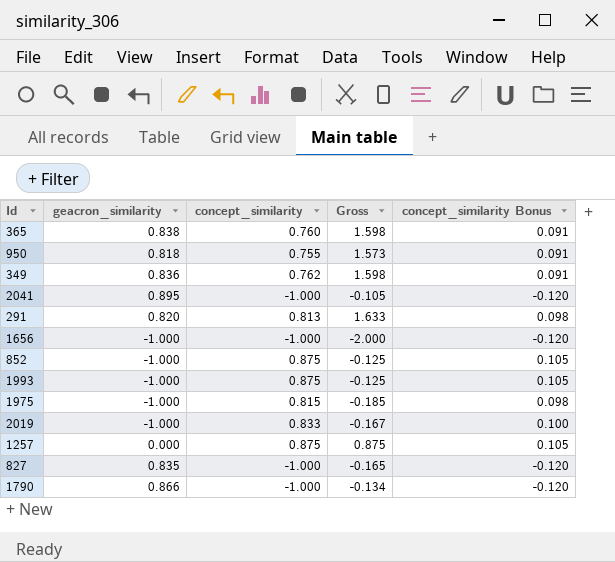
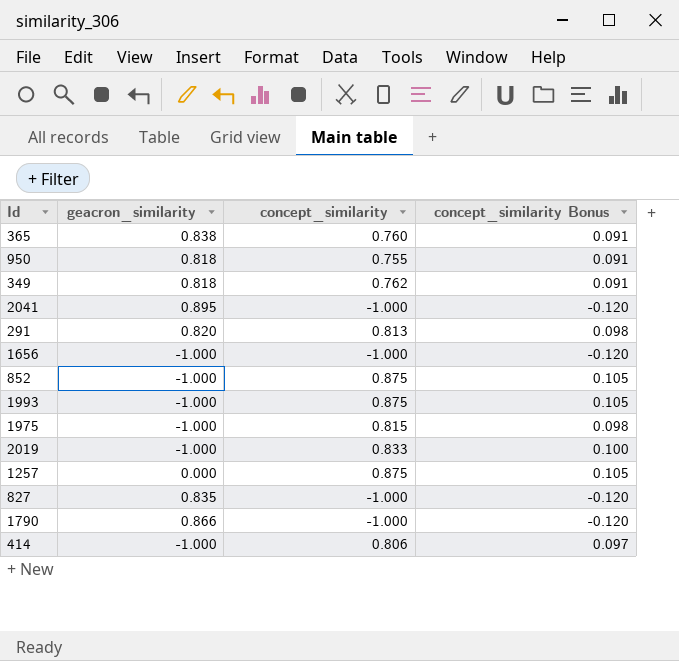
column Gross | formula: [geacron_similarity] + [concept_similarity] -> none
349 | geacron_similarity: 0.836 -> 0.818
row 414: none -> -1.000 | 0.806 | 0.097

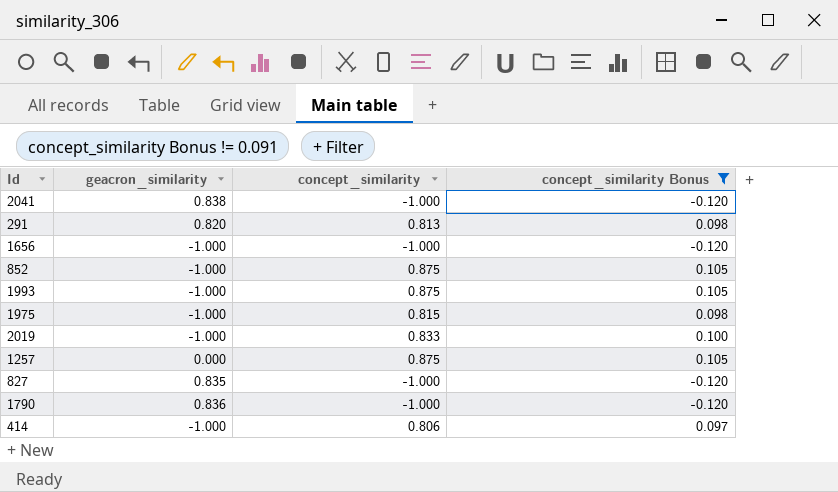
filter: none -> concept_similarity Bonus != 0.091
2041 | geacron_similarity: 0.895 -> 0.838
1790 | geacron_similarity: 0.866 -> 0.836

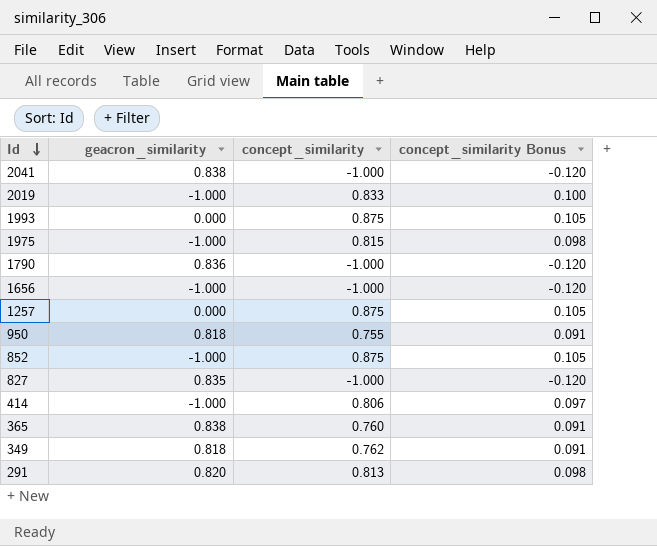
filter: concept_similarity Bonus != 0.091 -> none
row order: none -> Id descending
1993 | geacron_similarity: -1.000 -> 0.000

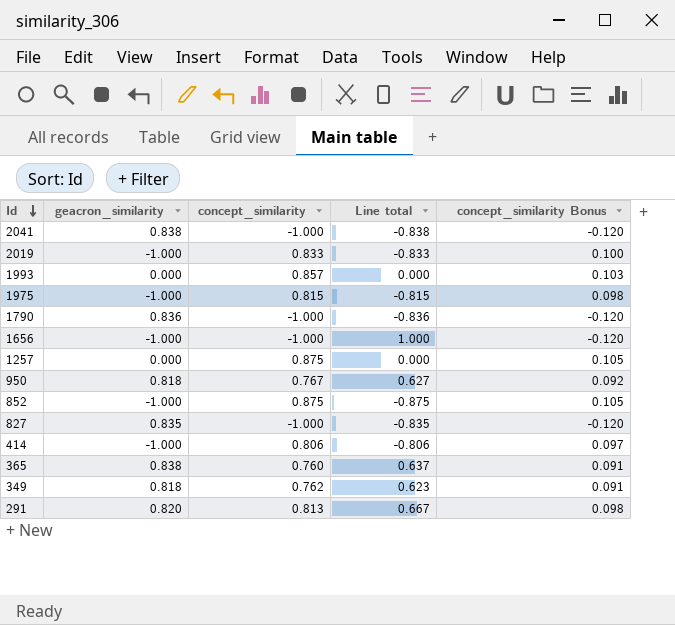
column Line total | formula: none -> [geacron_similarity] * [concept_similarity]
1993 | concept_similarity: 0.875 -> 0.857
1993 | concept_similarity Bonus: 0.105 -> 0.103
950 | concept_similarity: 0.755 -> 0.767
950 | concept_similarity Bonus: 0.091 -> 0.092

